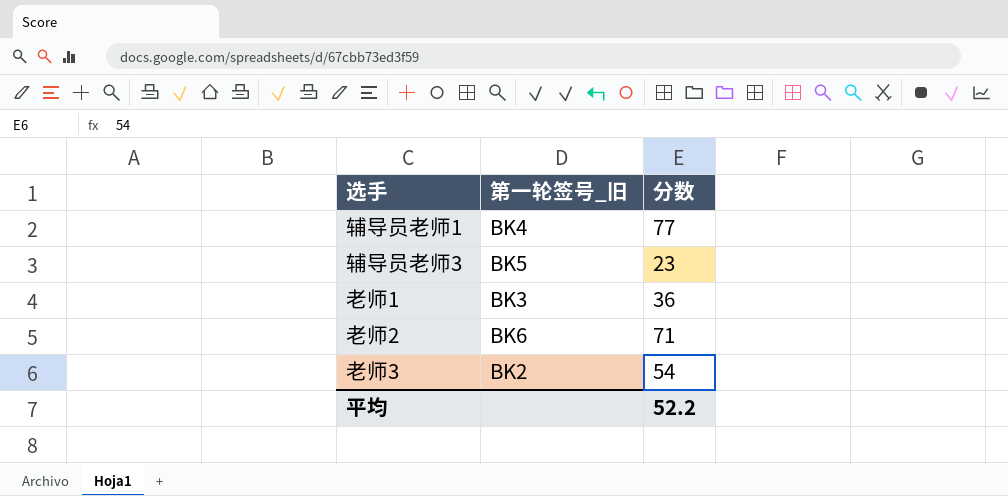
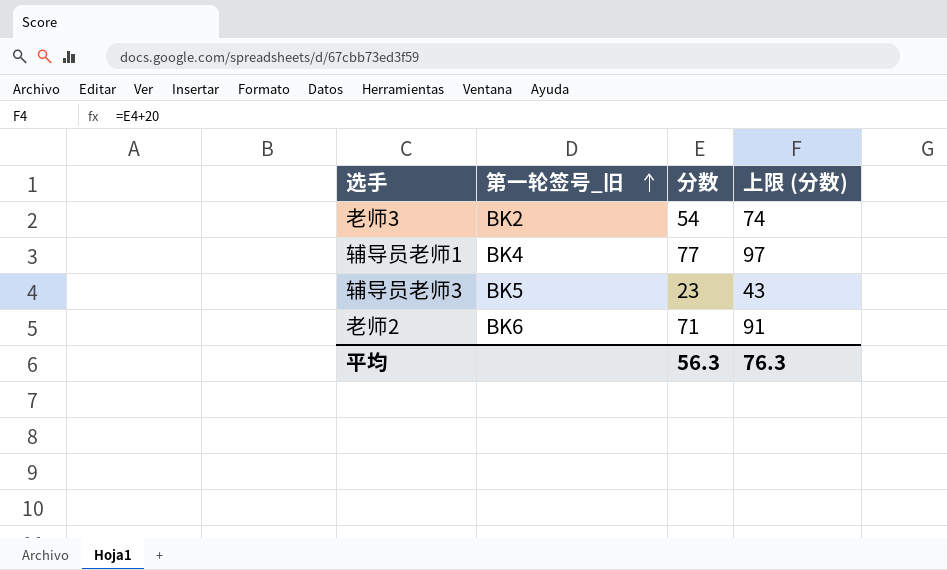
row order: none -> 第一轮签号_旧 ascending
column 上限 (分数) | formula: none -> [分数] + 20
row 老师1: BK3 | 36 -> none
平均 | 分数: 52.2 -> 56.3

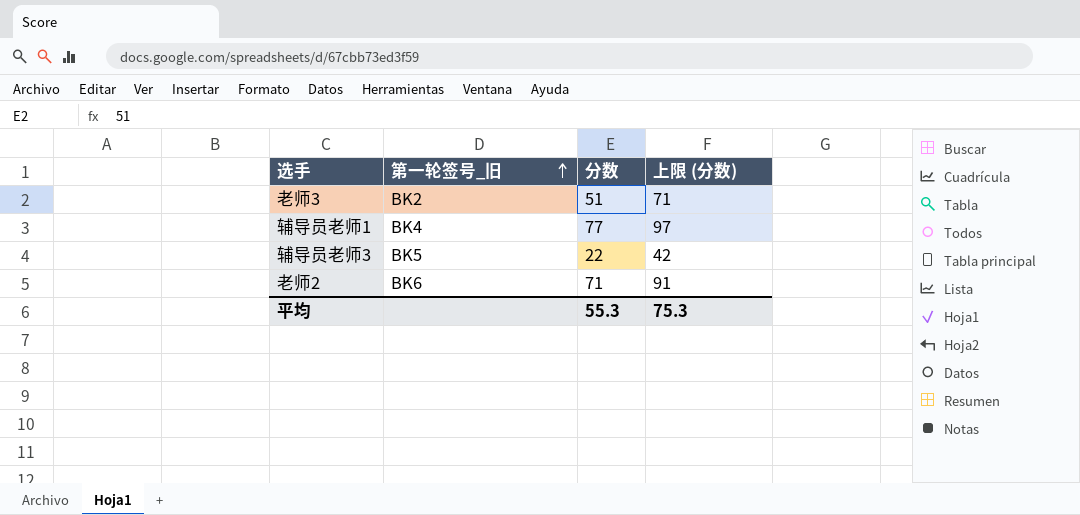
老师3 | 分数: 54 -> 51
老师3 | 上限 (分数): 74 -> 71
辅导员老师3 | 分数: 23 -> 22
辅导员老师3 | 上限 (分数): 43 -> 42
平均 | 分数: 56.3 -> 55.3
平均 | 上限 (分数): 76.3 -> 75.3

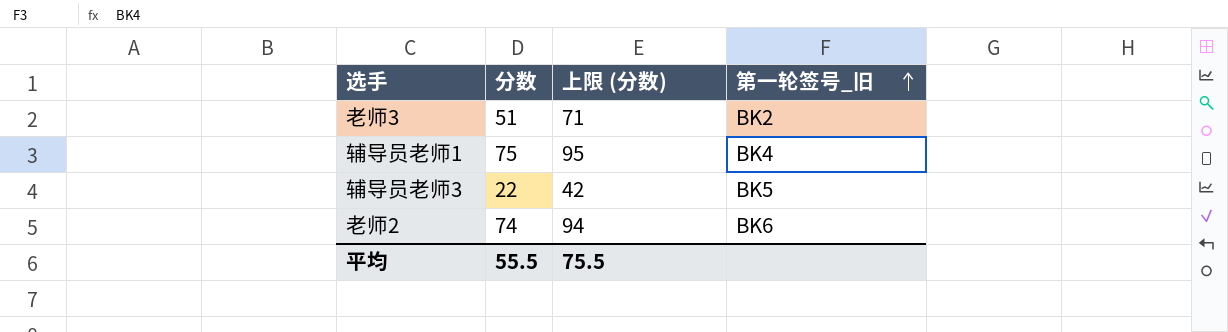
column 第一轮签号_旧 | position: 2 -> 4
辅导员老师1 | 分数: 77 -> 75
辅导员老师1 | 上限 (分数): 97 -> 95
老师2 | 分数: 71 -> 74
老师2 | 上限 (分数): 91 -> 94
平均 | 分数: 55.3 -> 55.5
平均 | 上限 (分数): 75.3 -> 75.5

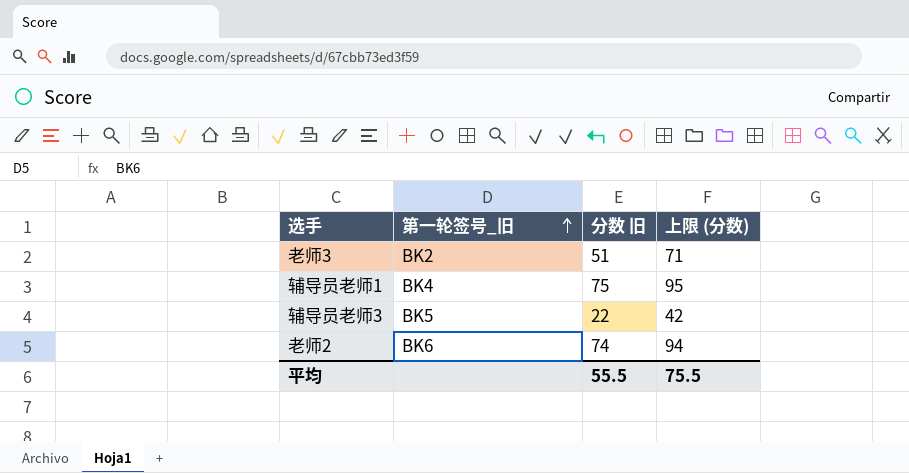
column 第一轮签号_旧 | position: 4 -> 2
column name: 分数 -> 分数 旧

